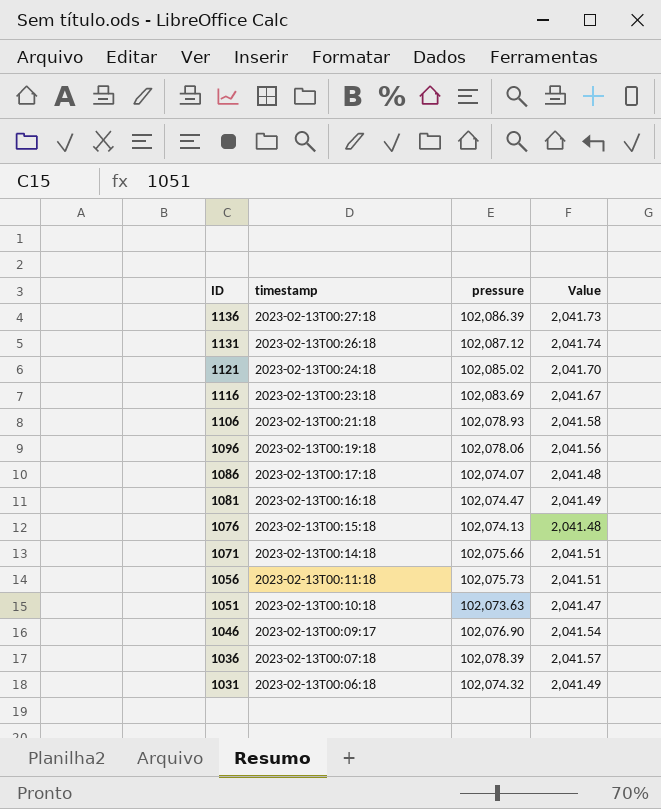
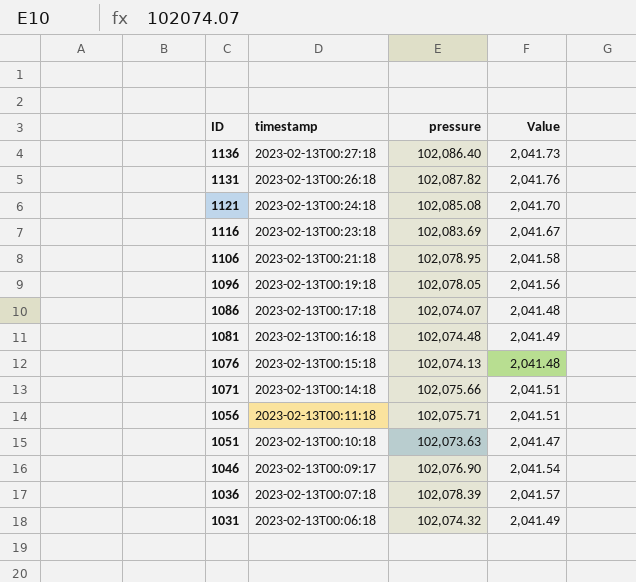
1136 | pressure: 102,086.39 -> 102,086.40
1131 | pressure: 102,087.12 -> 102,087.82
1131 | Value: 2,041.74 -> 2,041.76
1121 | pressure: 102,085.02 -> 102,085.08
1106 | pressure: 102,078.93 -> 102,078.95
1096 | pressure: 102,078.06 -> 102,078.05
1081 | pressure: 102,074.47 -> 102,074.48
1056 | pressure: 102,075.73 -> 102,075.71

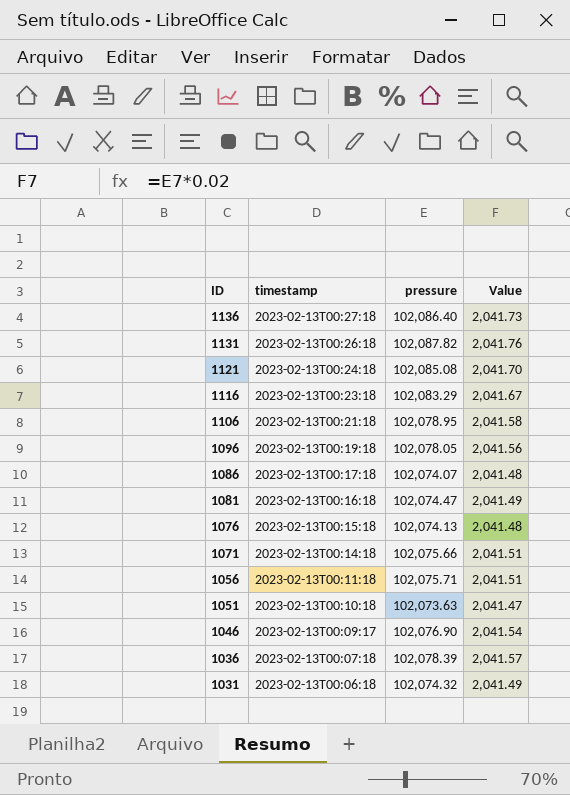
1116 | pressure: 102,083.69 -> 102,083.29
1081 | pressure: 102,074.48 -> 102,074.47

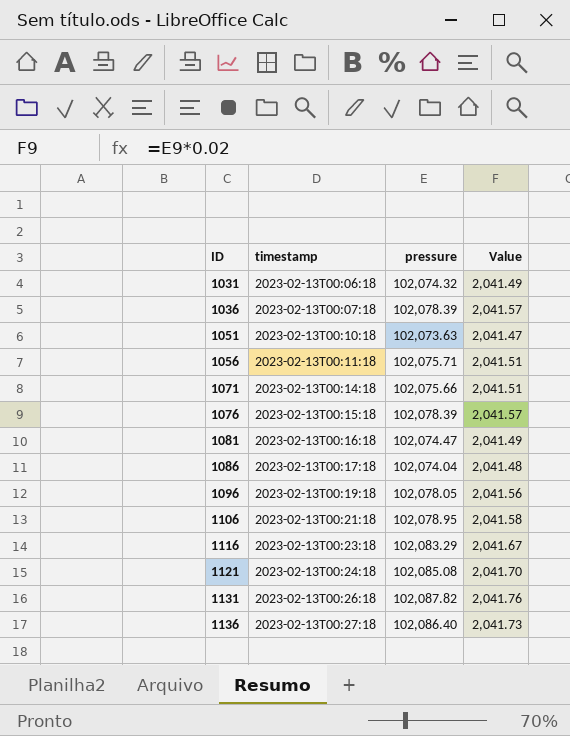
row order: ID descending -> ID ascending
row 1046: 2023-02-13T00:09:17 | 102,076.90 | 2,041.54 -> none
1076 | pressure: 102,074.13 -> 102,078.39
1076 | Value: 2,041.48 -> 2,041.57
1086 | pressure: 102,074.07 -> 102,074.04

